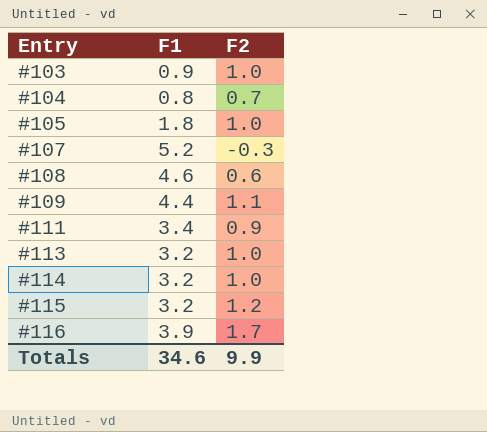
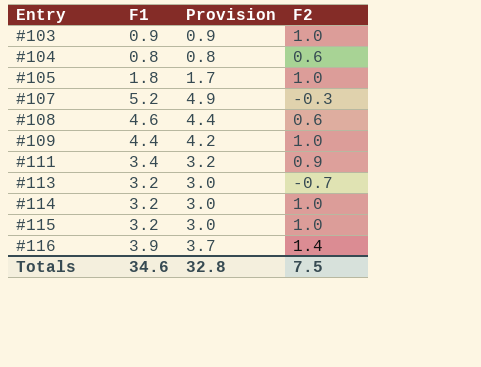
column Provision | formula: none -> [F1] * 0.95
#104 | F2: 0.7 -> 0.6
#109 | F2: 1.1 -> 1.0
#113 | F2: 1.0 -> -0.7
#115 | F2: 1.2 -> 1.0
#116 | F2: 1.7 -> 1.4
Totals | F2: 9.9 -> 7.5

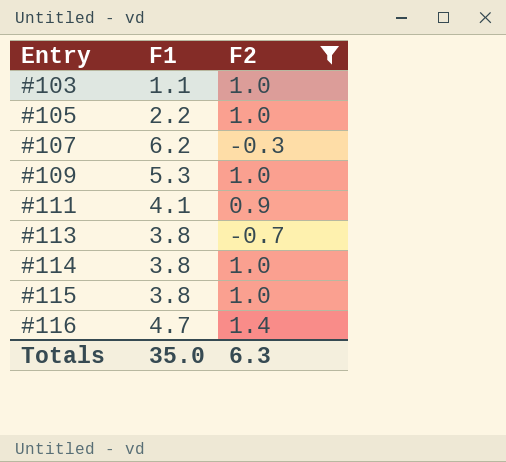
filter: none -> F2 != 0.6
column Provision | formula: [F1] * 0.95 -> none
#103 | F1: 0.9 -> 1.1
#105 | F1: 1.8 -> 2.2
#107 | F1: 5.2 -> 6.2
#109 | F1: 4.4 -> 5.3
#111 | F1: 3.4 -> 4.1
#113 | F1: 3.2 -> 3.8
#114 | F1: 3.2 -> 3.8
#115 | F1: 3.2 -> 3.8
#116 | F1: 3.9 -> 4.7
Totals | F1: 34.6 -> 35.0
Totals | F2: 7.5 -> 6.3

